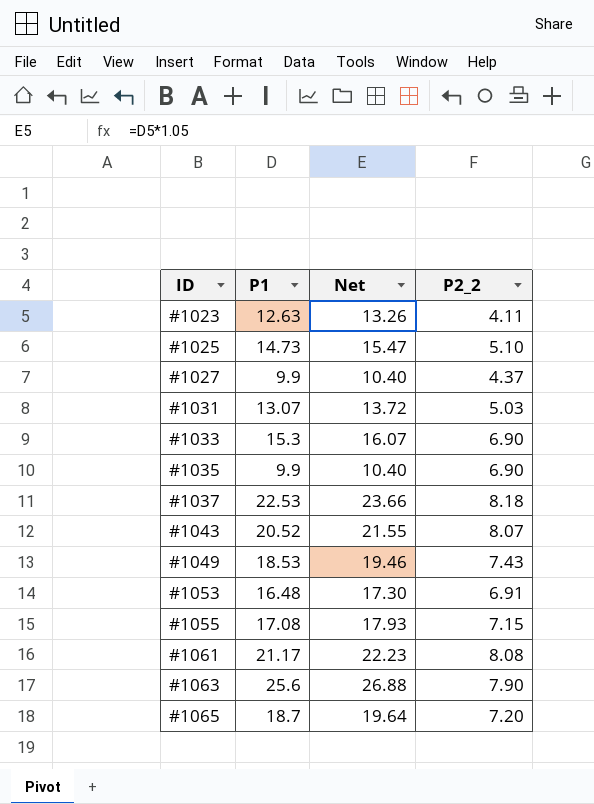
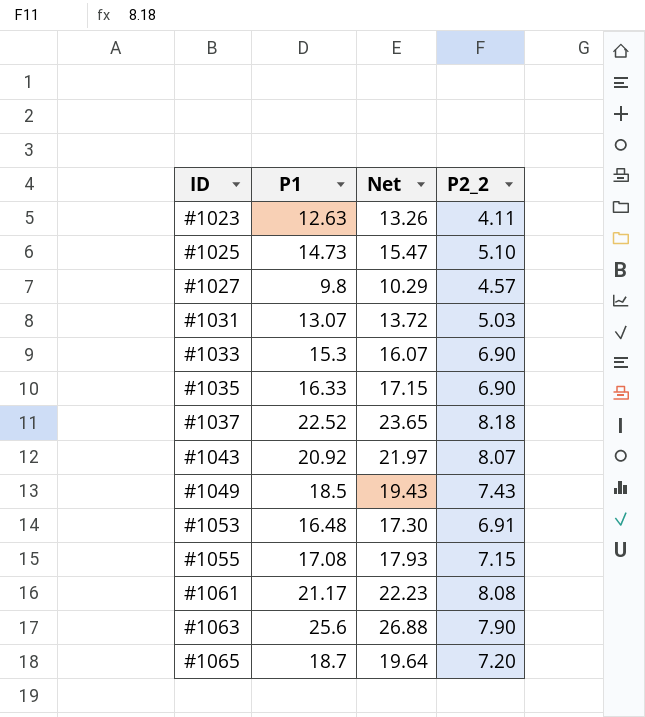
#1027 | P1: 9.9 -> 9.8
#1027 | Net: 10.40 -> 10.29
#1027 | P2_2: 4.37 -> 4.57
#1035 | P1: 9.9 -> 16.33
#1035 | Net: 10.40 -> 17.15
#1037 | P1: 22.53 -> 22.52
#1037 | Net: 23.66 -> 23.65
#1043 | P1: 20.52 -> 20.92
#1043 | Net: 21.55 -> 21.97
#1049 | P1: 18.53 -> 18.5
#1049 | Net: 19.46 -> 19.43

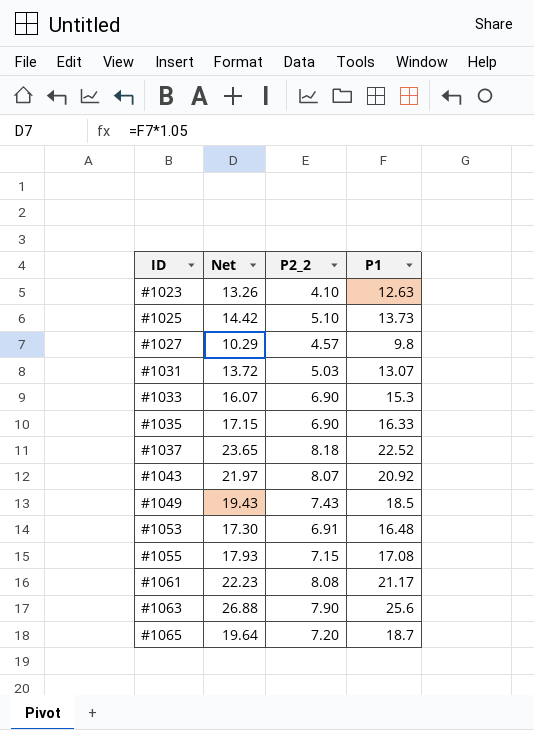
column P1 | position: 2 -> 4
#1023 | P2_2: 4.11 -> 4.10
#1025 | Net: 15.47 -> 14.42
#1025 | P1: 14.73 -> 13.73

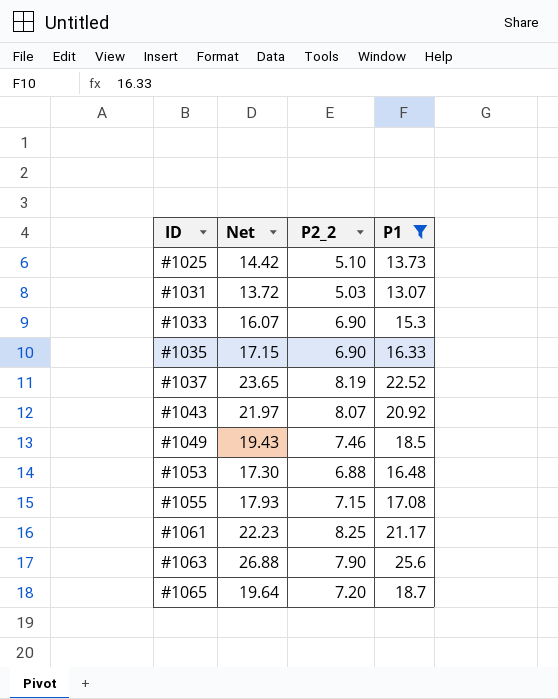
filter: none -> P1 >= 13.07
#1037 | P2_2: 8.18 -> 8.19
#1049 | P2_2: 7.43 -> 7.46
#1053 | P2_2: 6.91 -> 6.88
#1061 | P2_2: 8.08 -> 8.25

